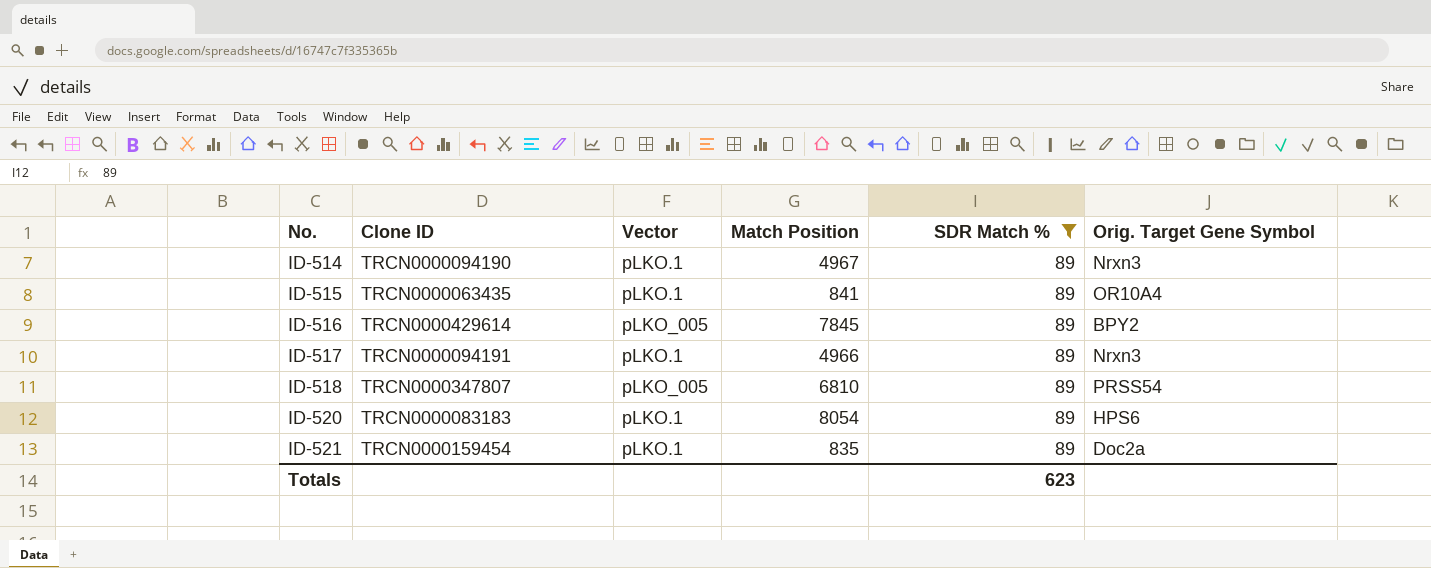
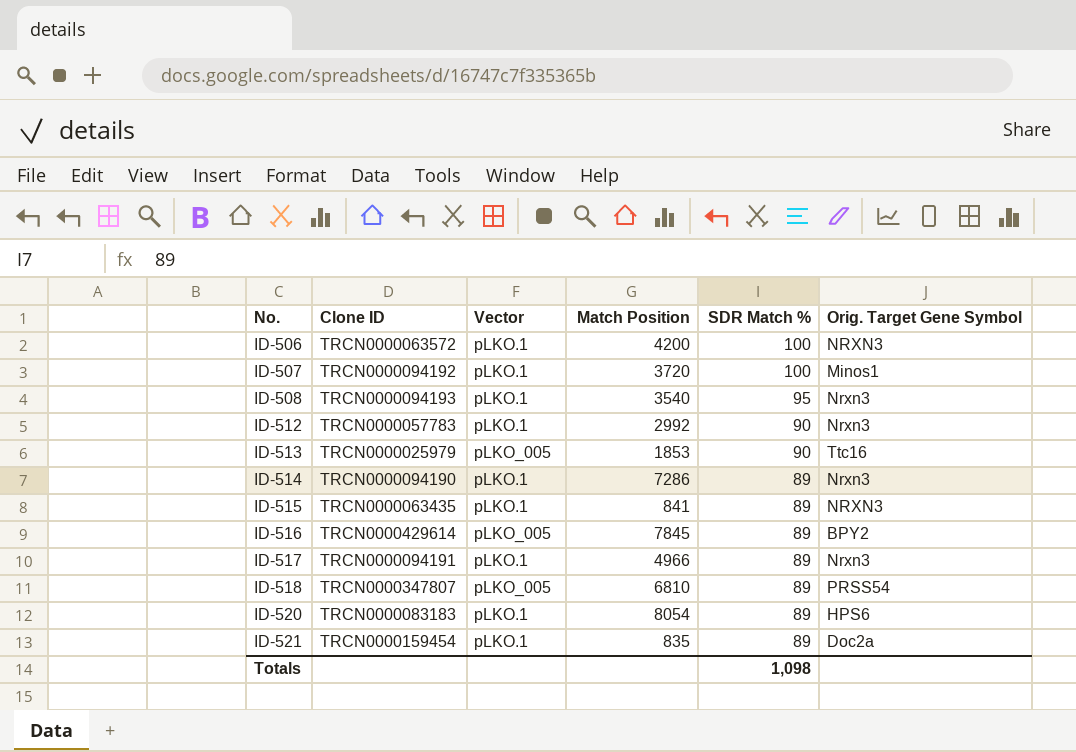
filter: SDR Match % = 89 -> none
ID-514 | Match Position: 4967 -> 7286
ID-515 | Orig. Target Gene Symbol: OR10A4 -> NRXN3
Totals | SDR Match %: 623 -> 1,098

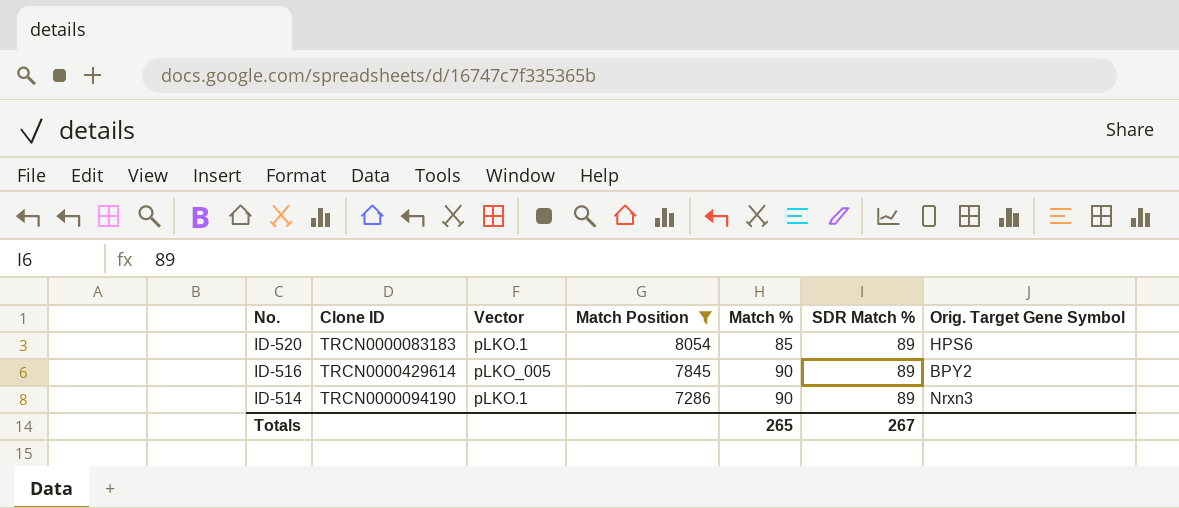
filter: none -> Match Position >= 7286
row order: No. ascending -> No. descending
column Match % | position: none -> 5
Totals | SDR Match %: 1,098 -> 267

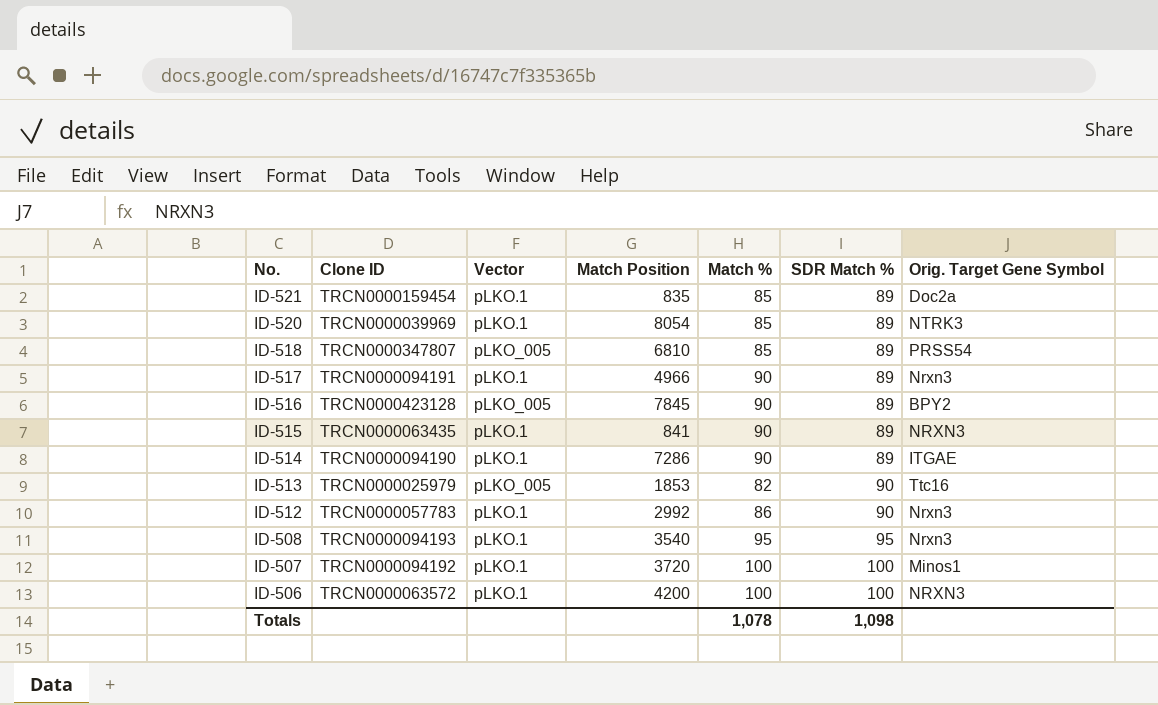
filter: Match Position >= 7286 -> none
ID-520 | Clone ID: TRCN0000083183 -> TRCN0000039969
ID-520 | Orig. Target Gene Symbol: HPS6 -> NTRK3
ID-516 | Clone ID: TRCN0000429614 -> TRCN0000423128
ID-514 | Orig. Target Gene Symbol: Nrxn3 -> ITGAE
Totals | Match %: 265 -> 1,078
Totals | SDR Match %: 267 -> 1,098

